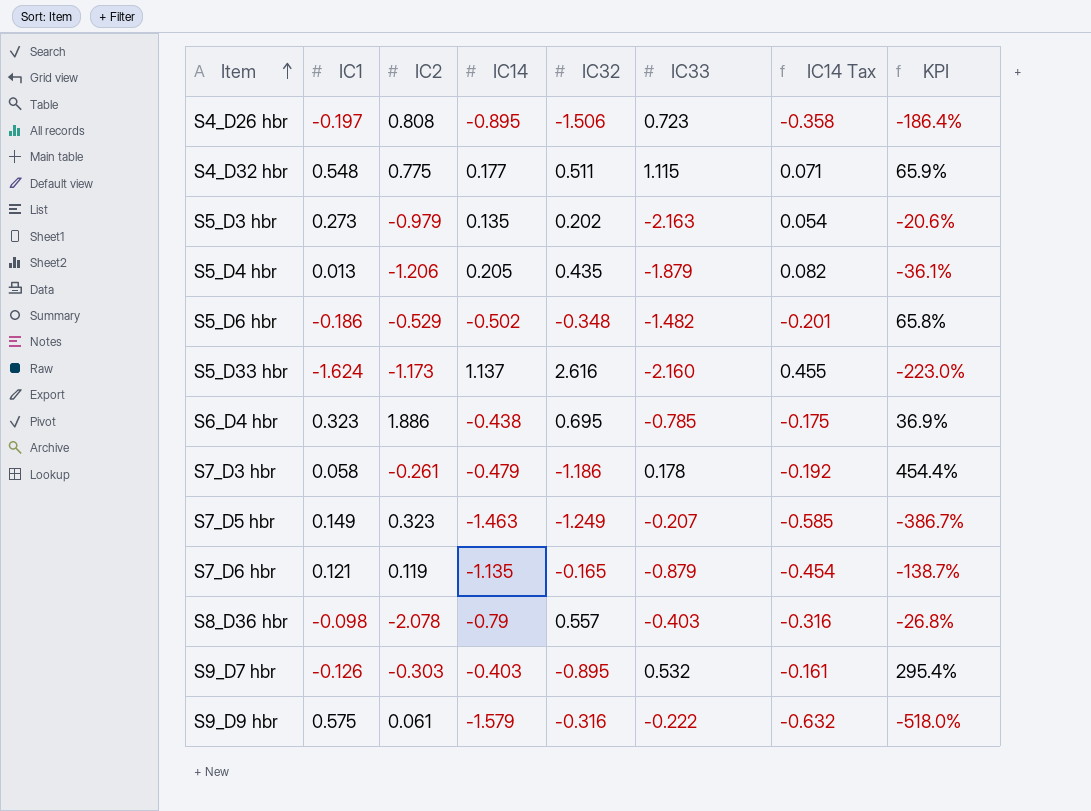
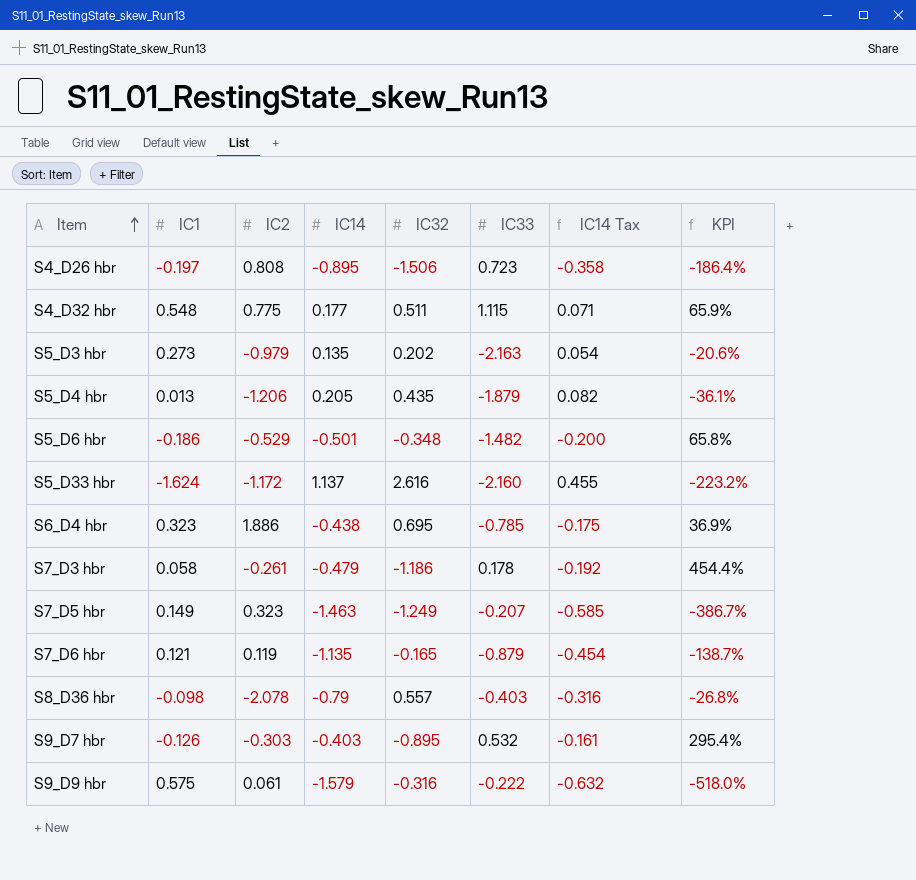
S5_D6 hbr | IC14: -0.502 -> -0.501
S5_D6 hbr | IC14 Tax: -0.201 -> -0.200
S5_D33 hbr | IC2: -1.173 -> -1.172
S5_D33 hbr | KPI: -223.0% -> -223.2%

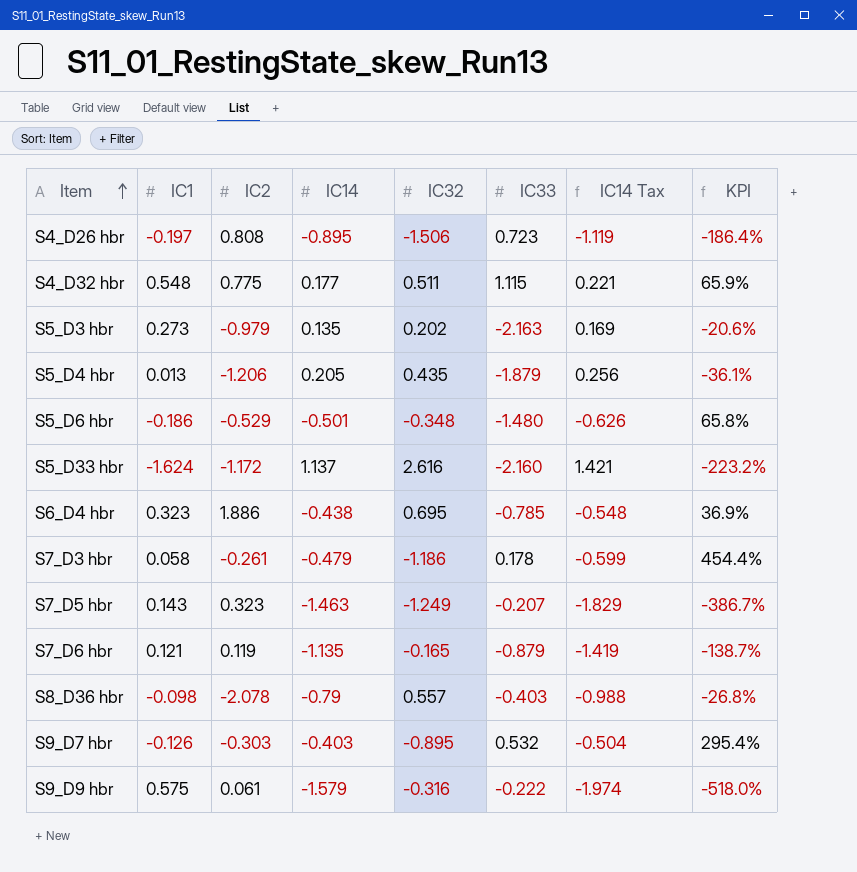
column IC14 Tax | formula: [IC14] * 0.4 -> [IC14] * 1.25
S5_D6 hbr | IC33: -1.482 -> -1.480
S7_D5 hbr | IC1: 0.149 -> 0.143

